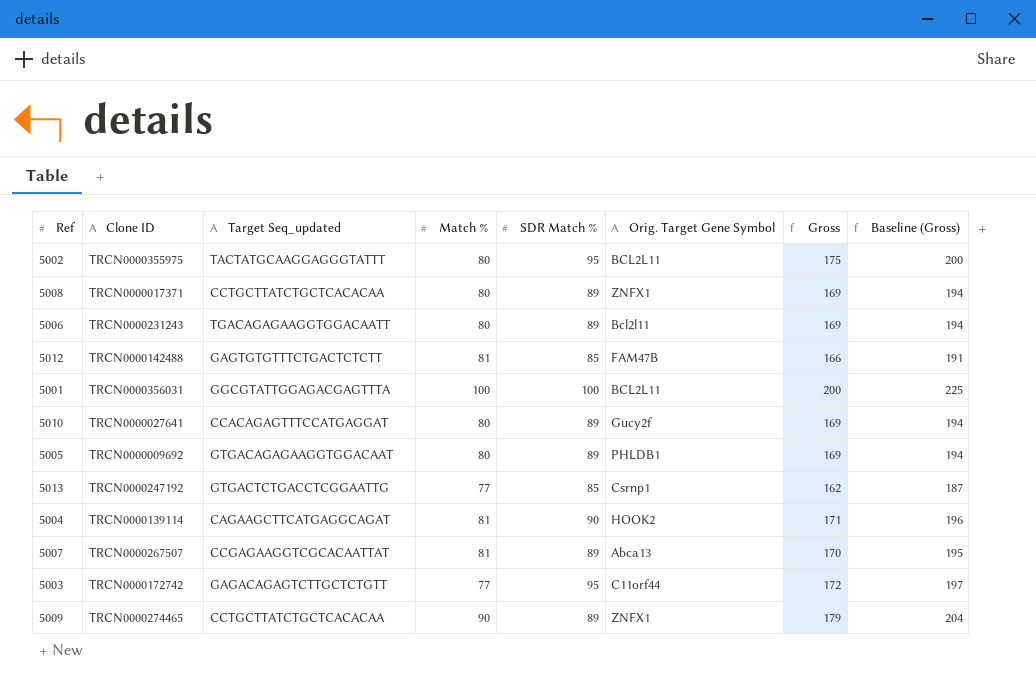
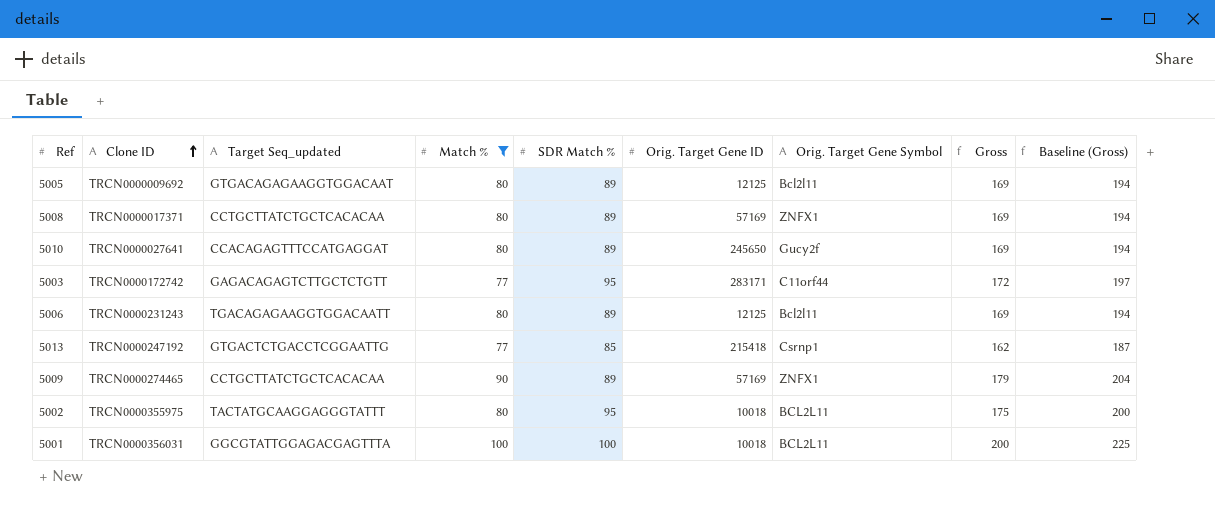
filter: none -> Match % != 81
row order: none -> Clone ID ascending
column Orig. Target Gene ID | position: none -> 6
5005 | Orig. Target Gene Symbol: PHLDB1 -> Bcl2l11

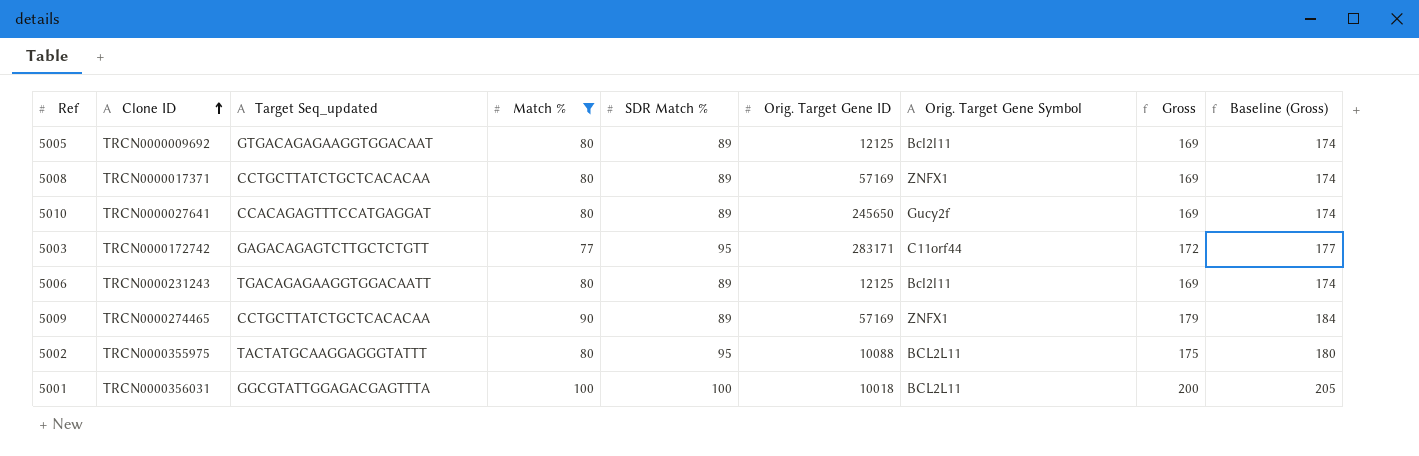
column Baseline (Gross) | formula: [Gross] + 25 -> [Gross] + 5
row 5013: TRCN0000247192 | GTGACTCTGACCTCGGAATTG | 77 | 85 | 215418 | Csrnp1 | 162 | 187 -> none
5002 | Orig. Target Gene ID: 10018 -> 10088

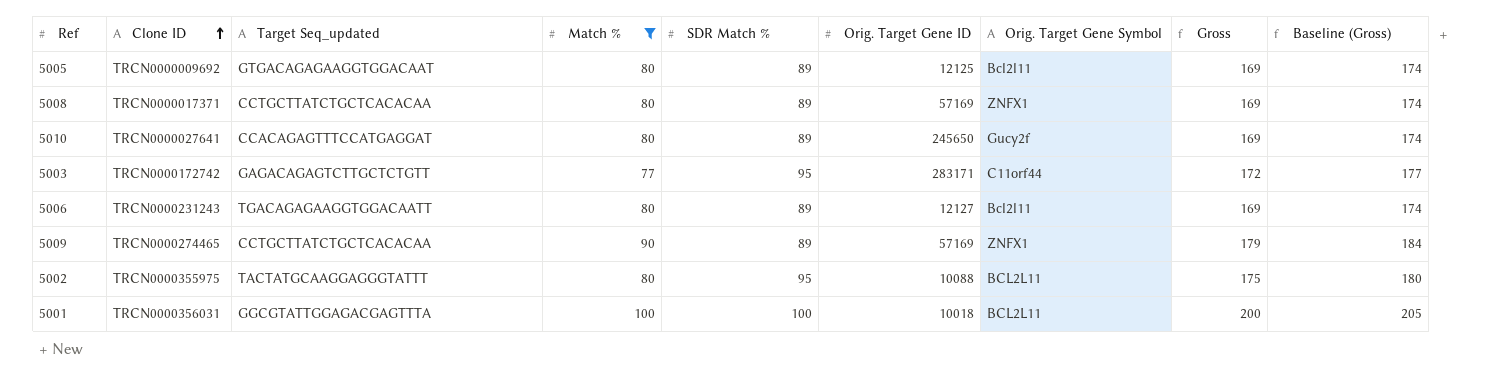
5006 | Orig. Target Gene ID: 12125 -> 12127

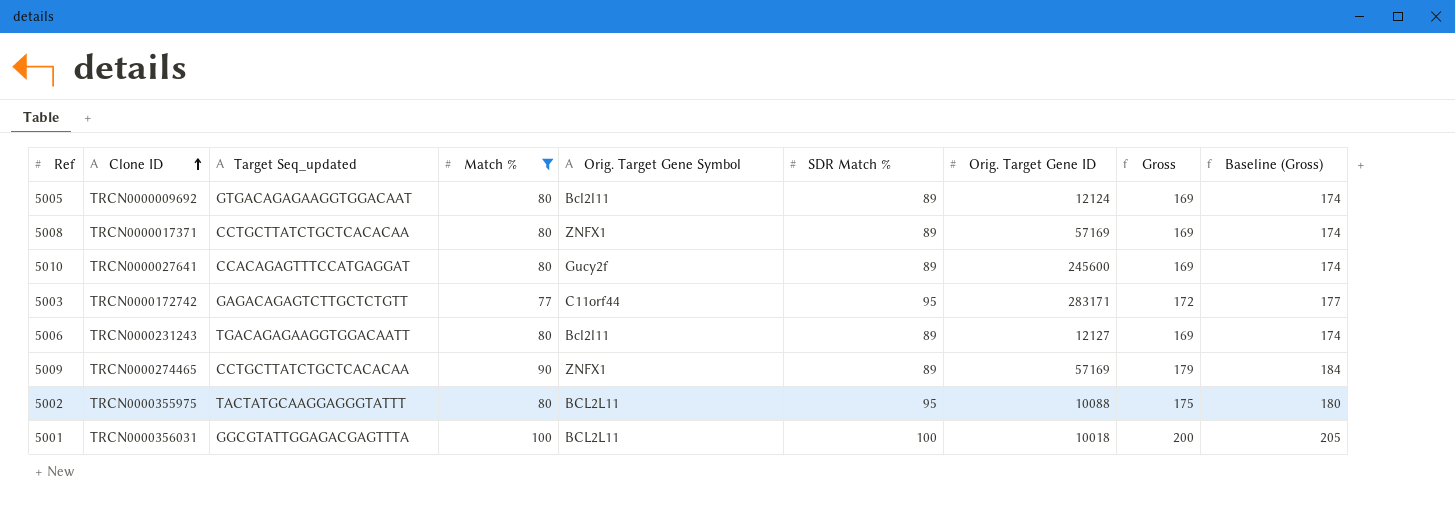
column Orig. Target Gene Symbol | position: 7 -> 5
5005 | Orig. Target Gene ID: 12125 -> 12124
5010 | Orig. Target Gene ID: 245650 -> 245600

